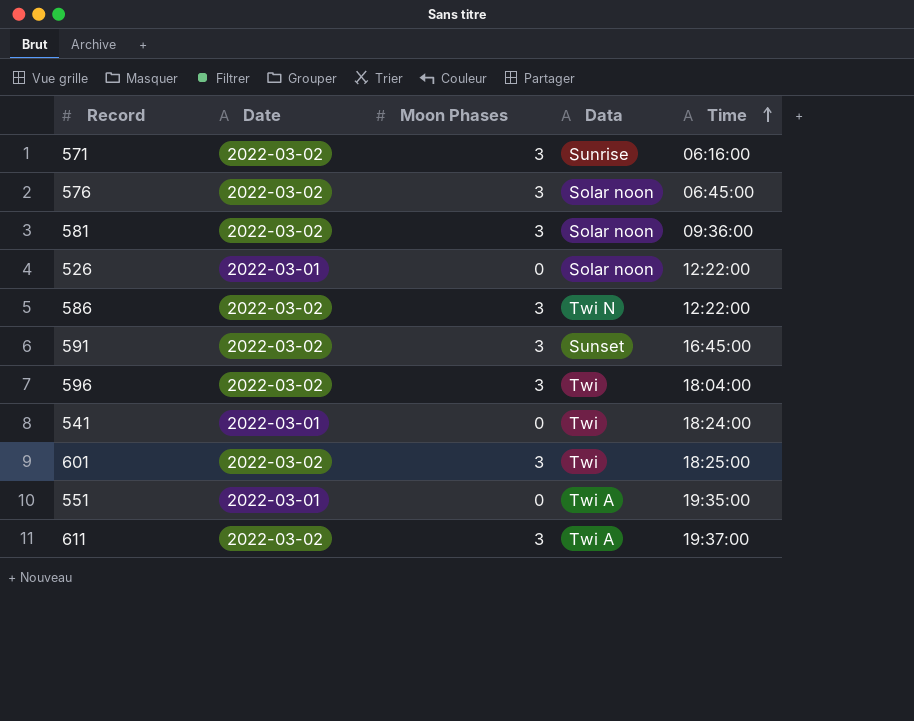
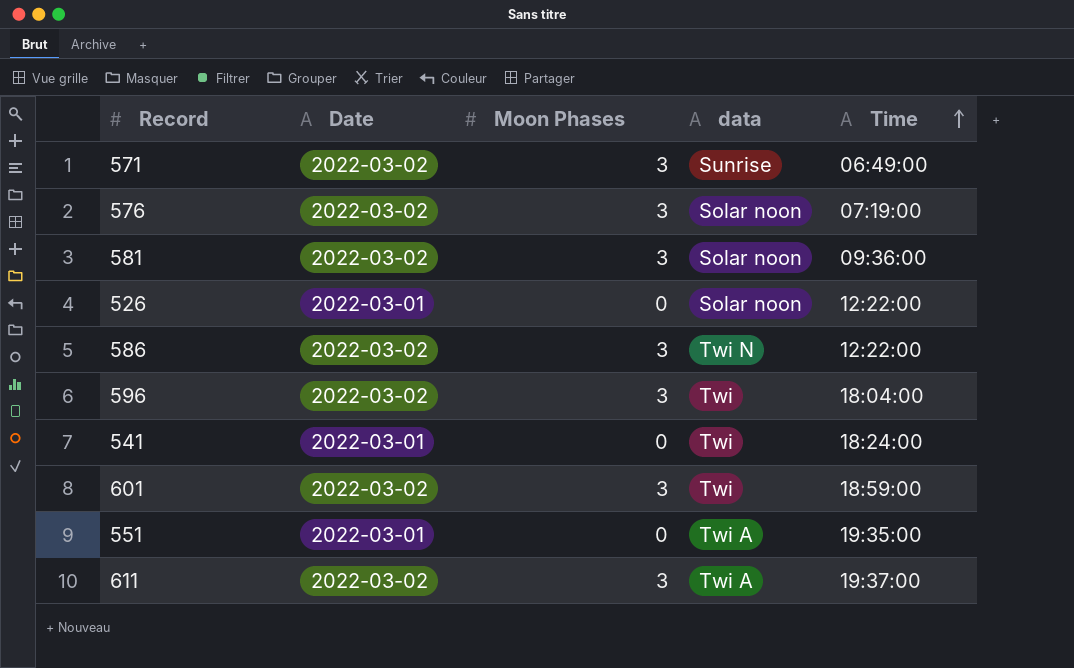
column name: Data -> data
row 591: 2022-03-02 | 3 | Sunset | 16:45:00 -> none
571 | Time: 06:16:00 -> 06:49:00
576 | Time: 06:45:00 -> 07:19:00
601 | Time: 18:25:00 -> 18:59:00

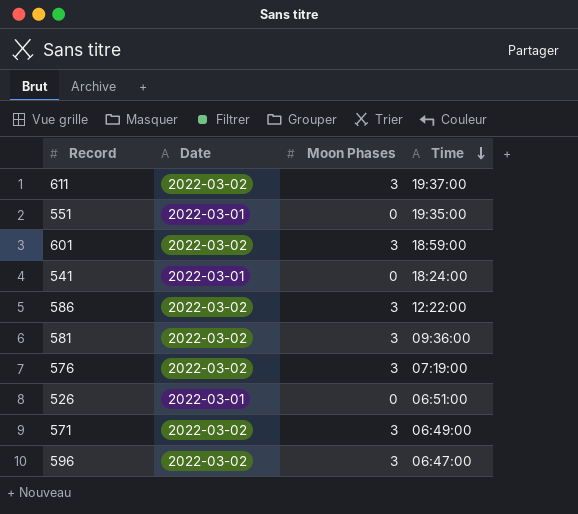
row order: Time ascending -> Time descending
column data | position: 4 -> none
526 | Time: 12:22:00 -> 06:51:00
596 | Time: 18:04:00 -> 06:47:00

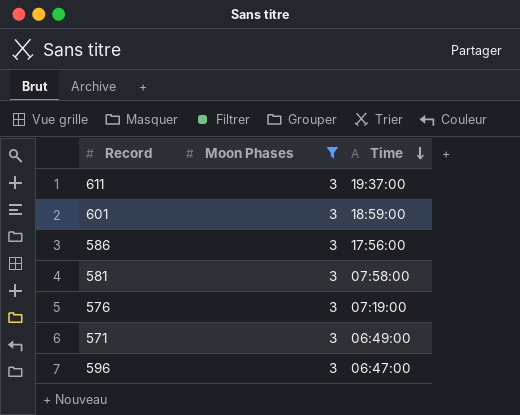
filter: none -> Moon Phases = 3
column Date | position: 2 -> none
586 | Time: 12:22:00 -> 17:56:00
581 | Time: 09:36:00 -> 07:58:00

